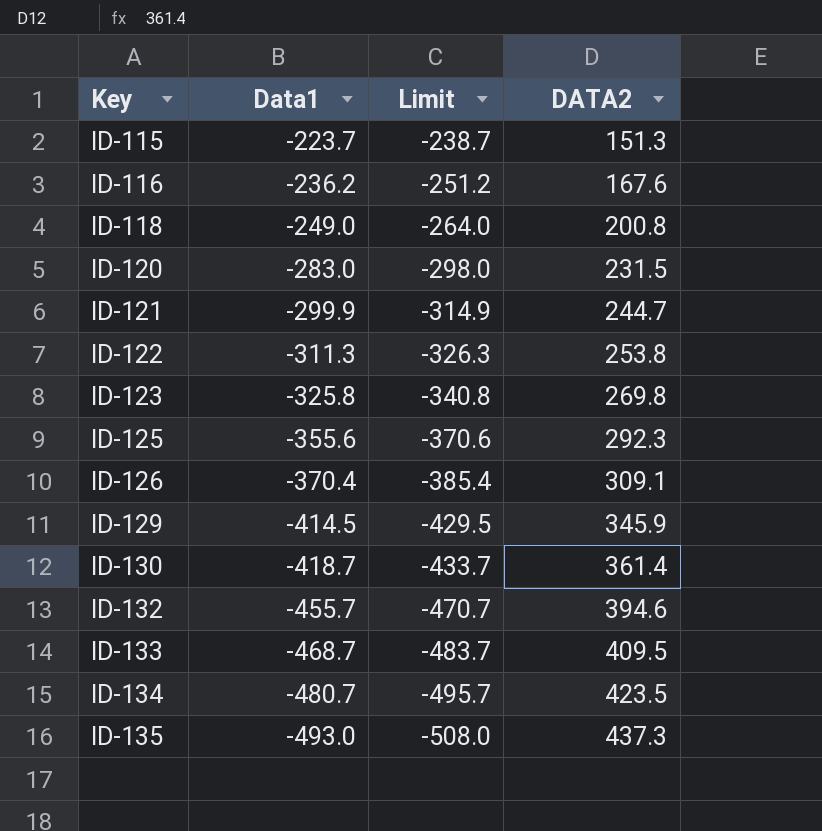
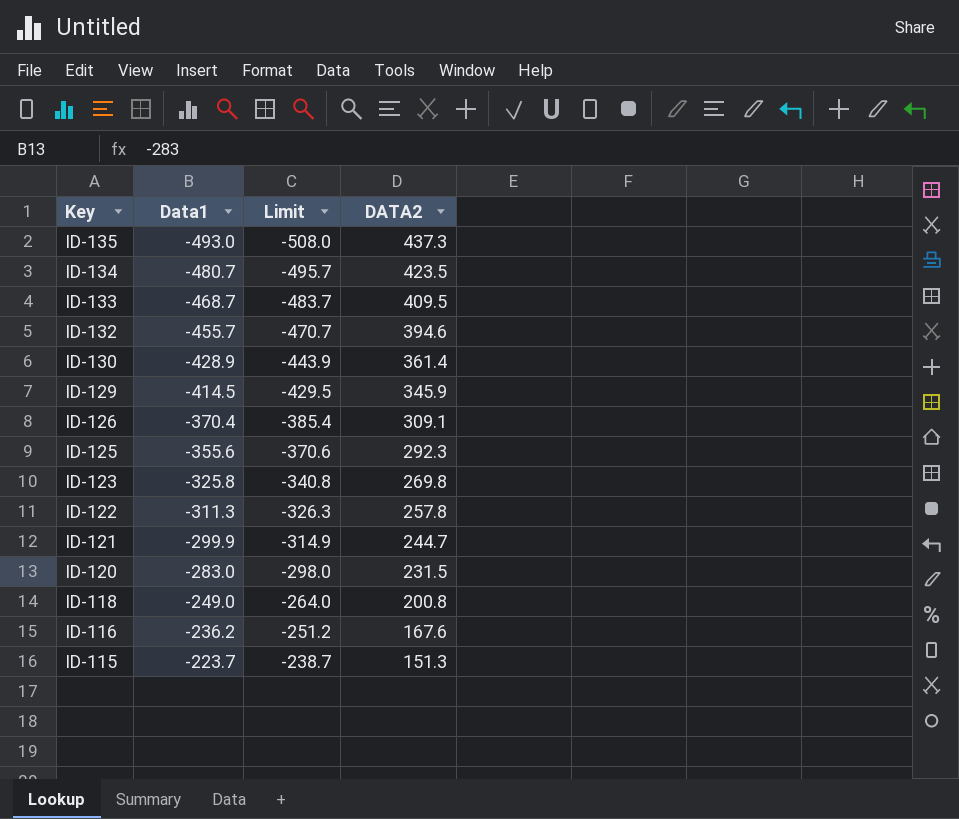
row order: Key ascending -> Key descending
ID-130 | Data1: -418.7 -> -428.9
ID-130 | Limit: -433.7 -> -443.9
ID-122 | DATA2: 253.8 -> 257.8

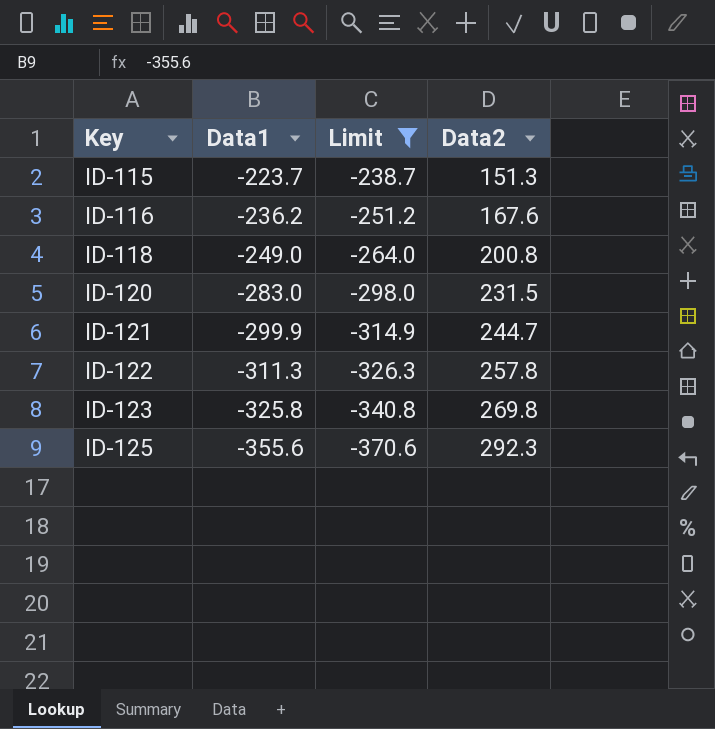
filter: none -> Limit >= -370.6
row order: Key descending -> Key ascending
column name: DATA2 -> Data2

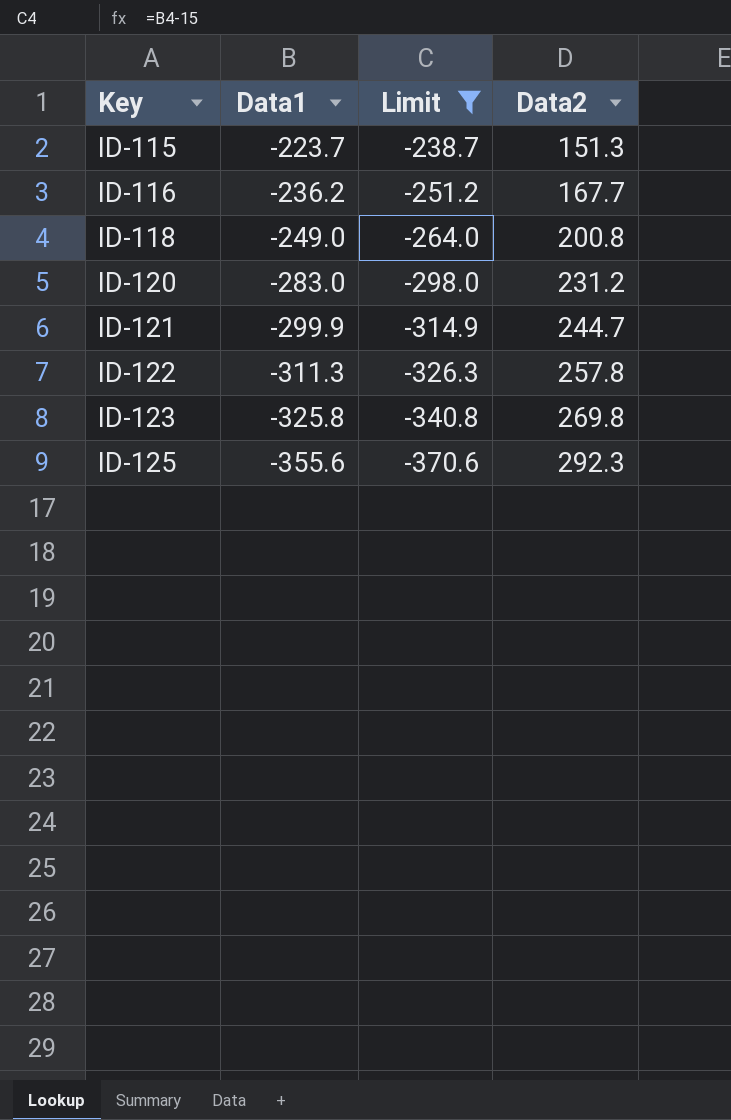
ID-116 | Data2: 167.6 -> 167.7
ID-120 | Data2: 231.5 -> 231.2

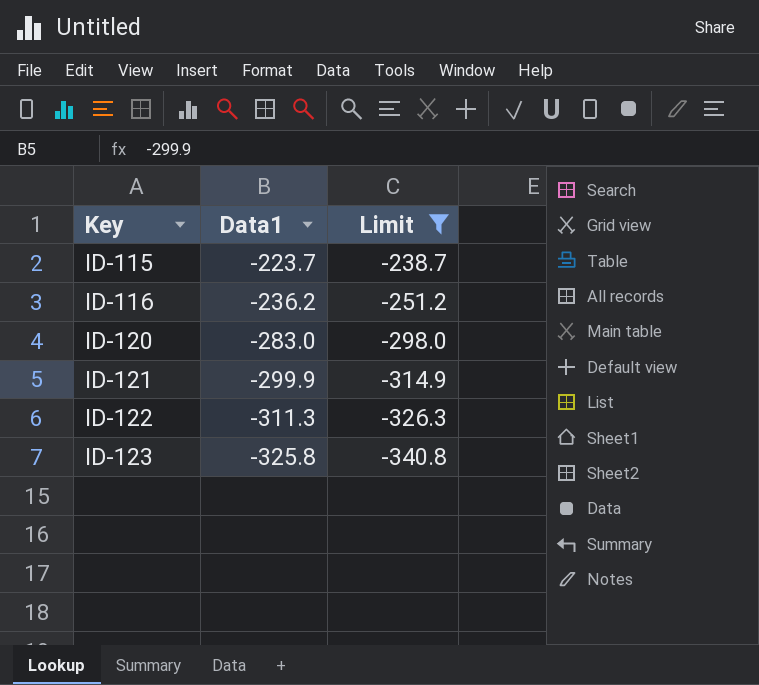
column Data2 | position: 4 -> none
row ID-118: -249.0 | -264.0 | 200.8 -> none
row ID-125: -355.6 | -370.6 | 292.3 -> none

